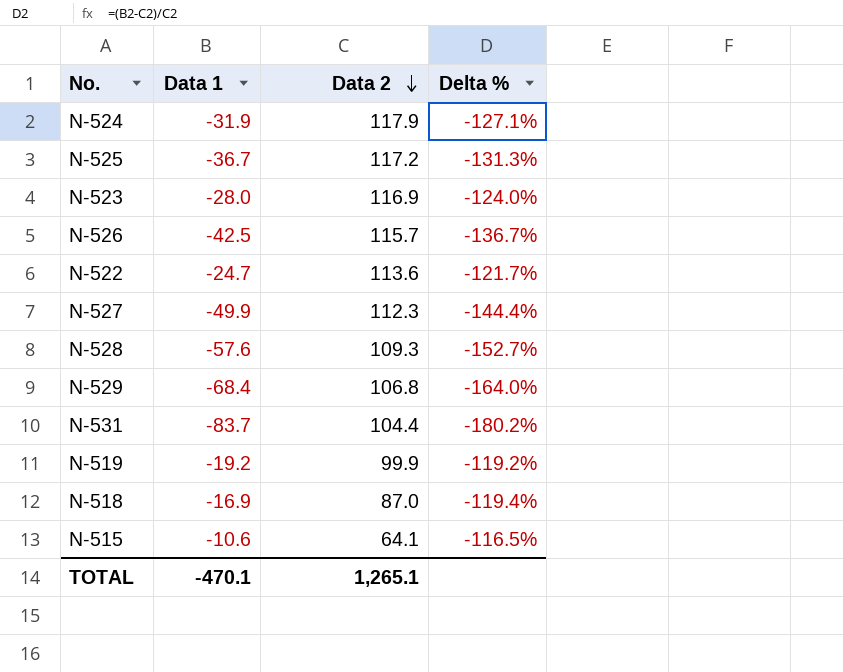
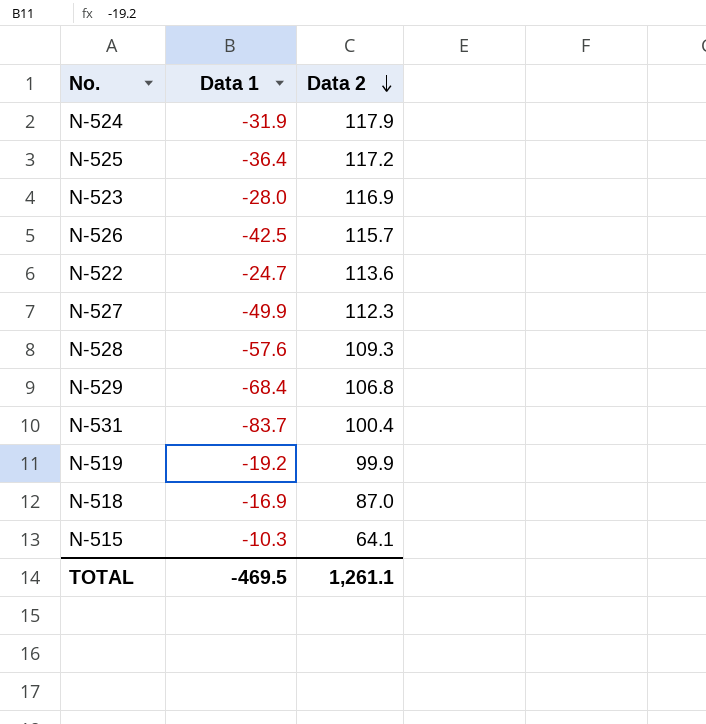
column Delta % | formula: ([Data 1] - [Data 2]) / [Data 2] -> none
N-525 | Data 1: -36.7 -> -36.4
N-531 | Data 2: 104.4 -> 100.4
N-515 | Data 1: -10.6 -> -10.3
TOTAL | Data 1: -470.1 -> -469.5
TOTAL | Data 2: 1,265.1 -> 1,261.1

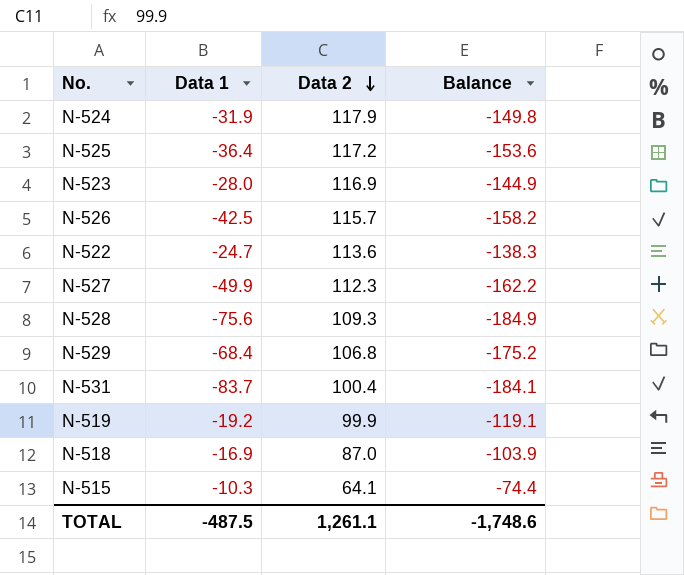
column Balance | formula: none -> [Data 1] - [Data 2]
N-528 | Data 1: -57.6 -> -75.6
TOTAL | Data 1: -469.5 -> -487.5

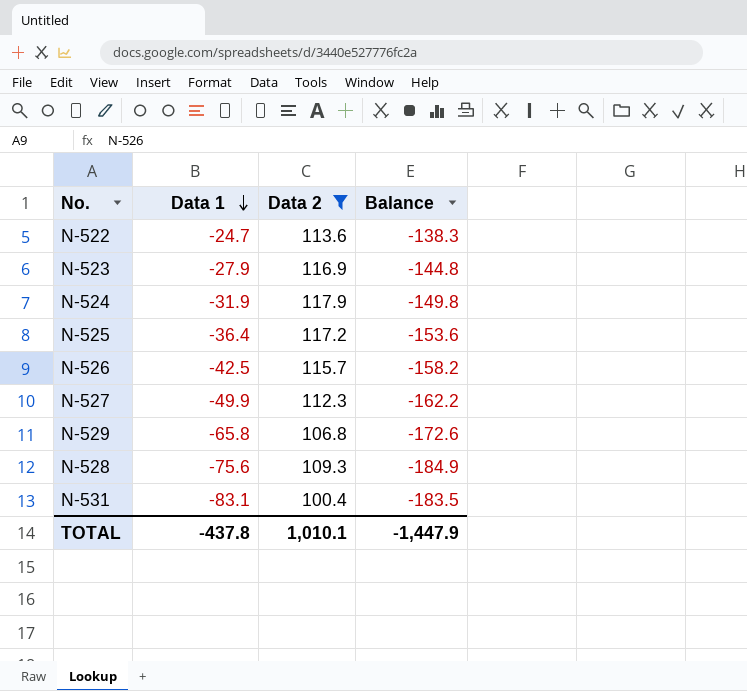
filter: none -> Data 2 >= 100.4
row order: Data 2 descending -> Data 1 descending
N-523 | Data 1: -28.0 -> -27.9
N-523 | Balance: -144.9 -> -144.8
N-529 | Data 1: -68.4 -> -65.8
N-529 | Balance: -175.2 -> -172.6
N-531 | Data 1: -83.7 -> -83.1
N-531 | Balance: -184.1 -> -183.5
TOTAL | Data 1: -487.5 -> -437.8
TOTAL | Data 2: 1,261.1 -> 1,010.1
TOTAL | Balance: -1,748.6 -> -1,447.9

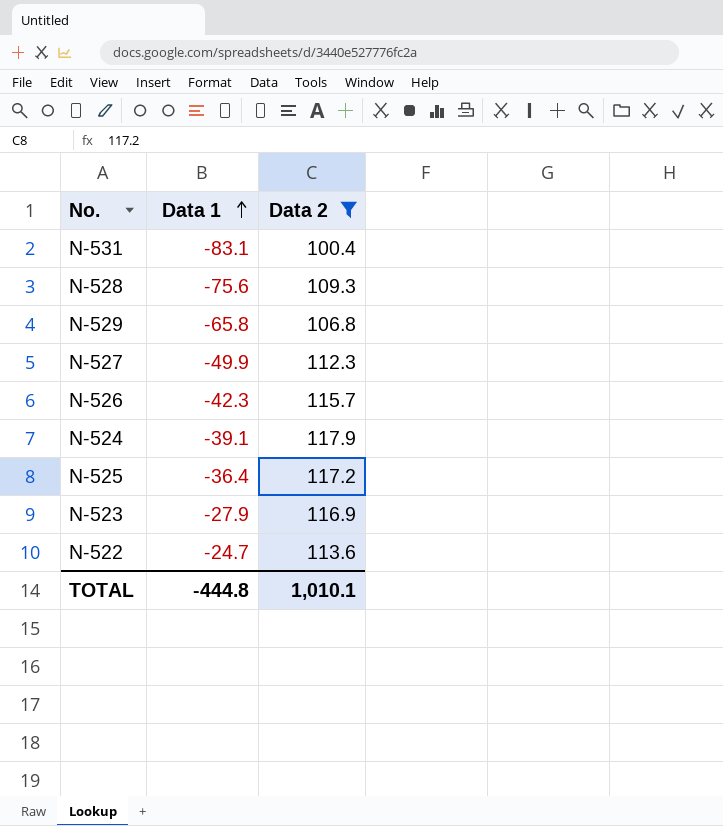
row order: Data 1 descending -> Data 1 ascending
column Balance | formula: [Data 1] - [Data 2] -> none
N-526 | Data 1: -42.5 -> -42.3
N-524 | Data 1: -31.9 -> -39.1
TOTAL | Data 1: -437.8 -> -444.8

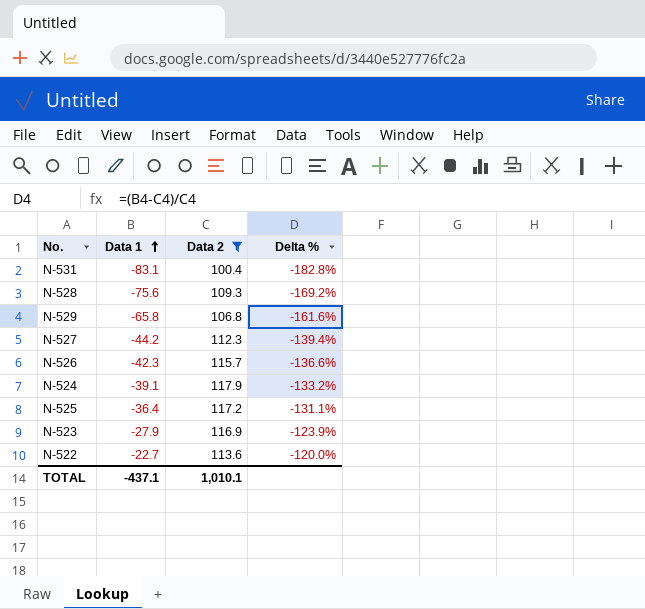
column Delta % | formula: none -> ([Data 1] - [Data 2]) / [Data 2]
N-527 | Data 1: -49.9 -> -44.2
N-522 | Data 1: -24.7 -> -22.7
TOTAL | Data 1: -444.8 -> -437.1

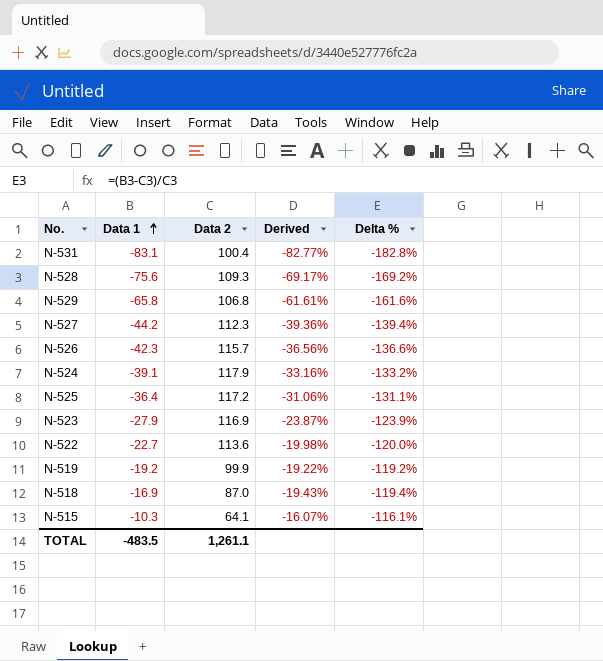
filter: Data 2 >= 100.4 -> none
column Derived | formula: none -> [Data 1] / [Data 2]
TOTAL | Data 1: -437.1 -> -483.5
TOTAL | Data 2: 1,010.1 -> 1,261.1

